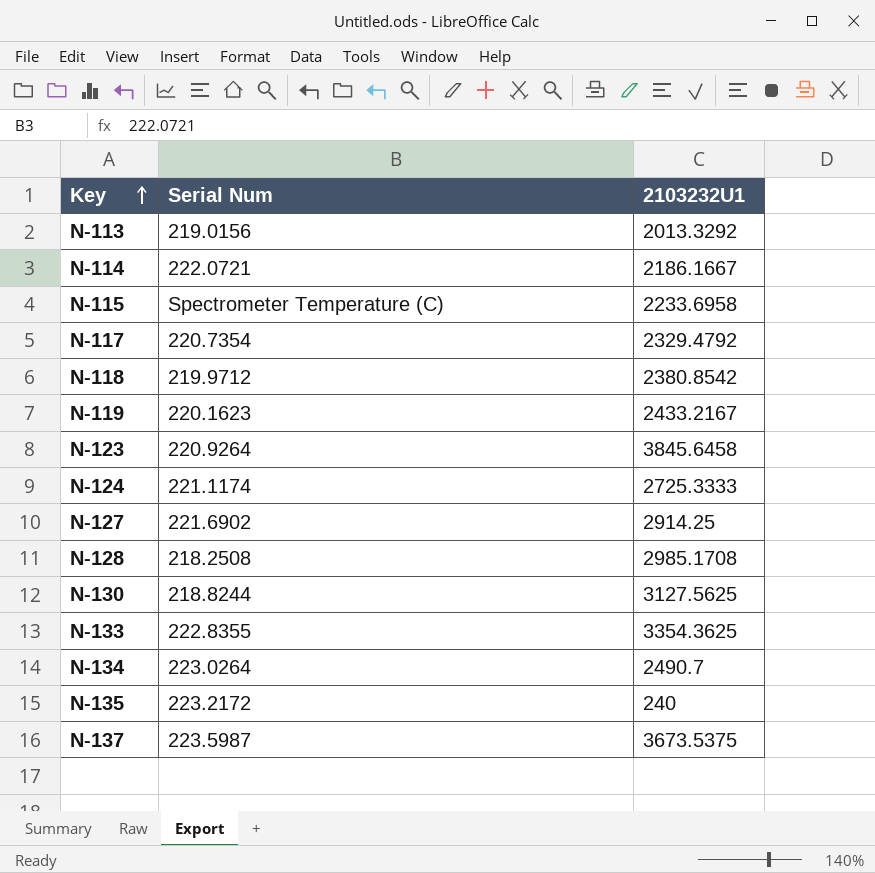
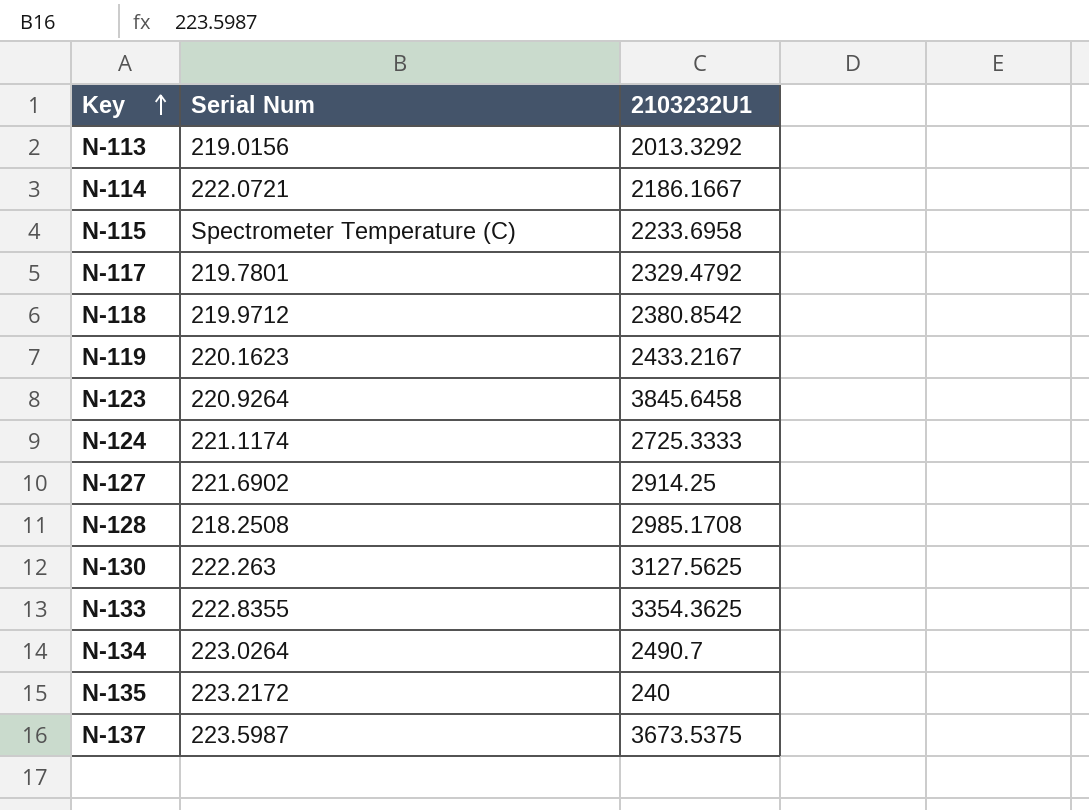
N-117 | Serial Num: 220.7354 -> 219.7801
N-130 | Serial Num: 218.8244 -> 222.263

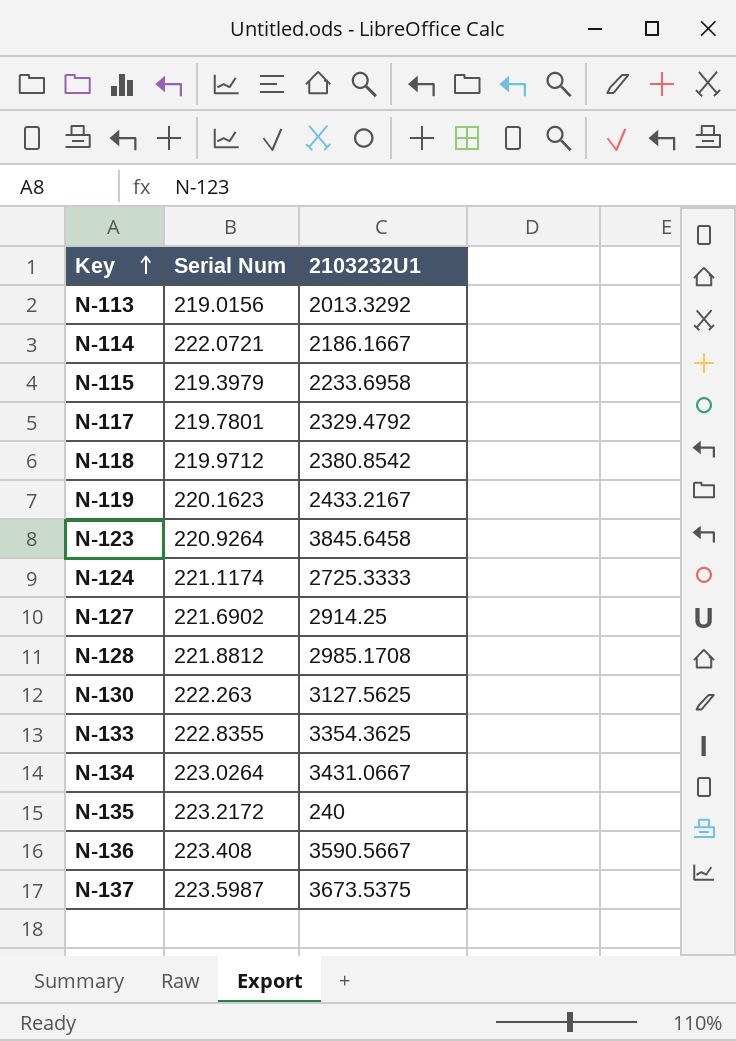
N-115 | Serial Num: Spectrometer Temperature (C) -> 219.3979
N-128 | Serial Num: 218.2508 -> 221.8812
N-134 | 2103232U1: 2490.7 -> 3431.0667
row N-136: none -> 223.408 | 3590.5667

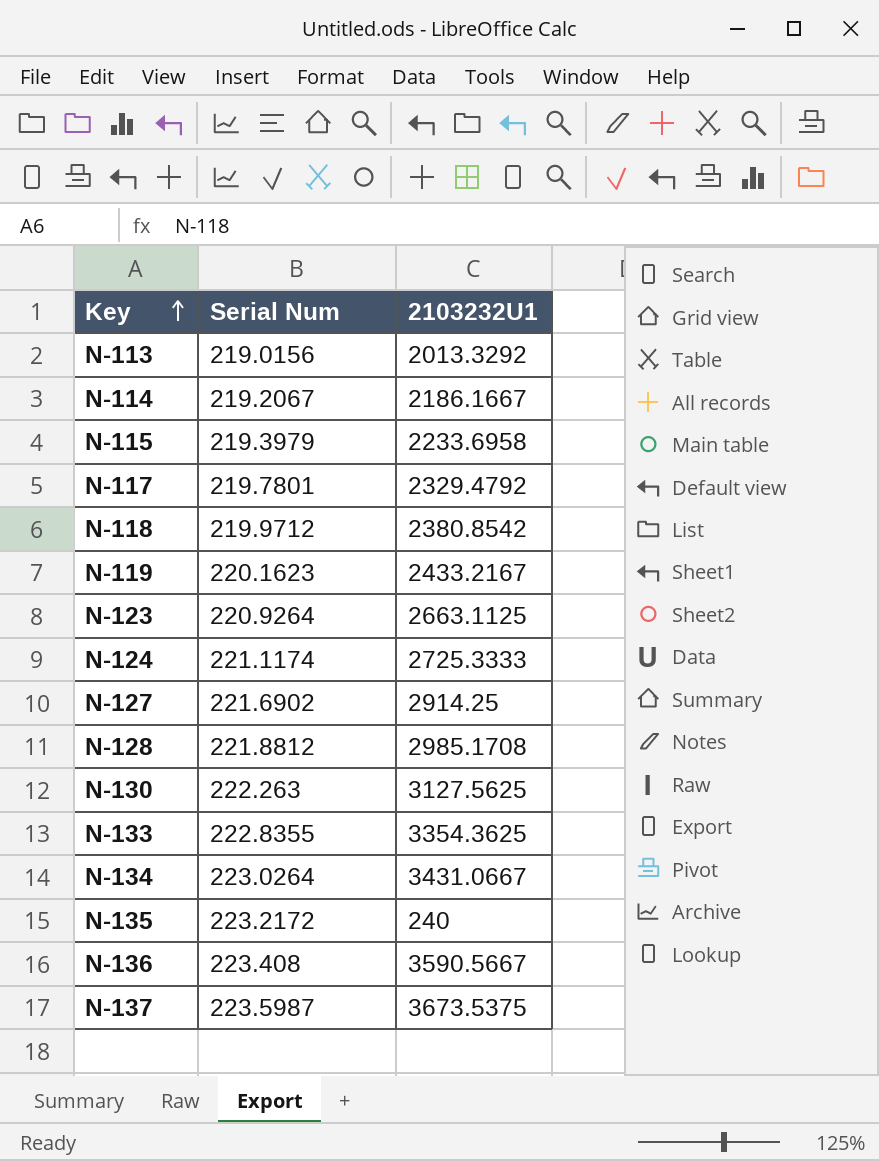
N-114 | Serial Num: 222.0721 -> 219.2067
N-123 | 2103232U1: 3845.6458 -> 2663.1125

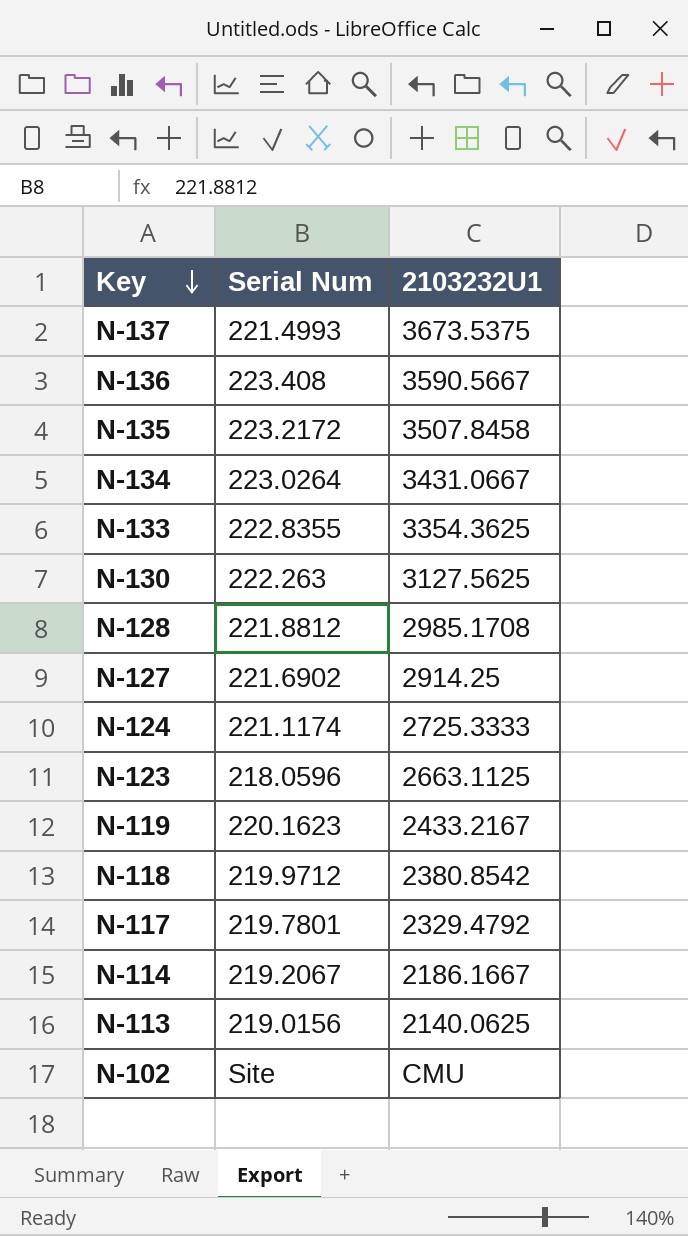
row order: Key ascending -> Key descending
row N-115: 219.3979 | 2233.6958 -> none
N-137 | Serial Num: 223.5987 -> 221.4993
N-135 | 2103232U1: 240 -> 3507.8458
N-123 | Serial Num: 220.9264 -> 218.0596
N-113 | 2103232U1: 2013.3292 -> 2140.0625
row N-102: none -> Site | CMU

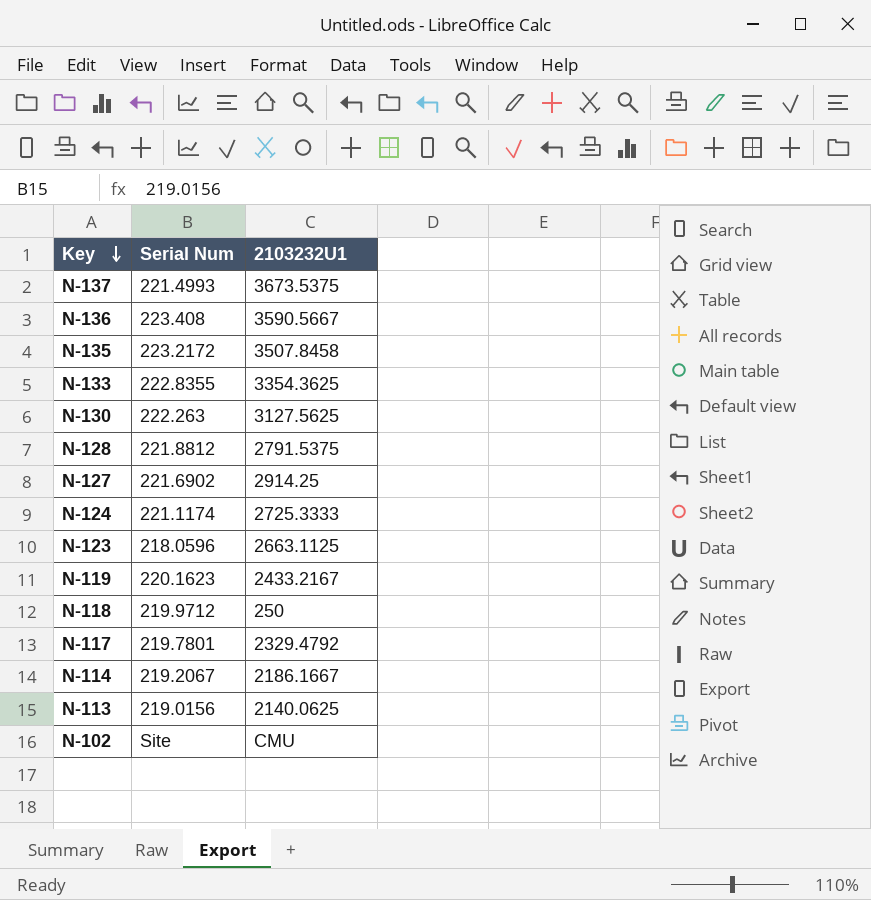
row N-134: 223.0264 | 3431.0667 -> none
N-128 | 2103232U1: 2985.1708 -> 2791.5375
N-118 | 2103232U1: 2380.8542 -> 250

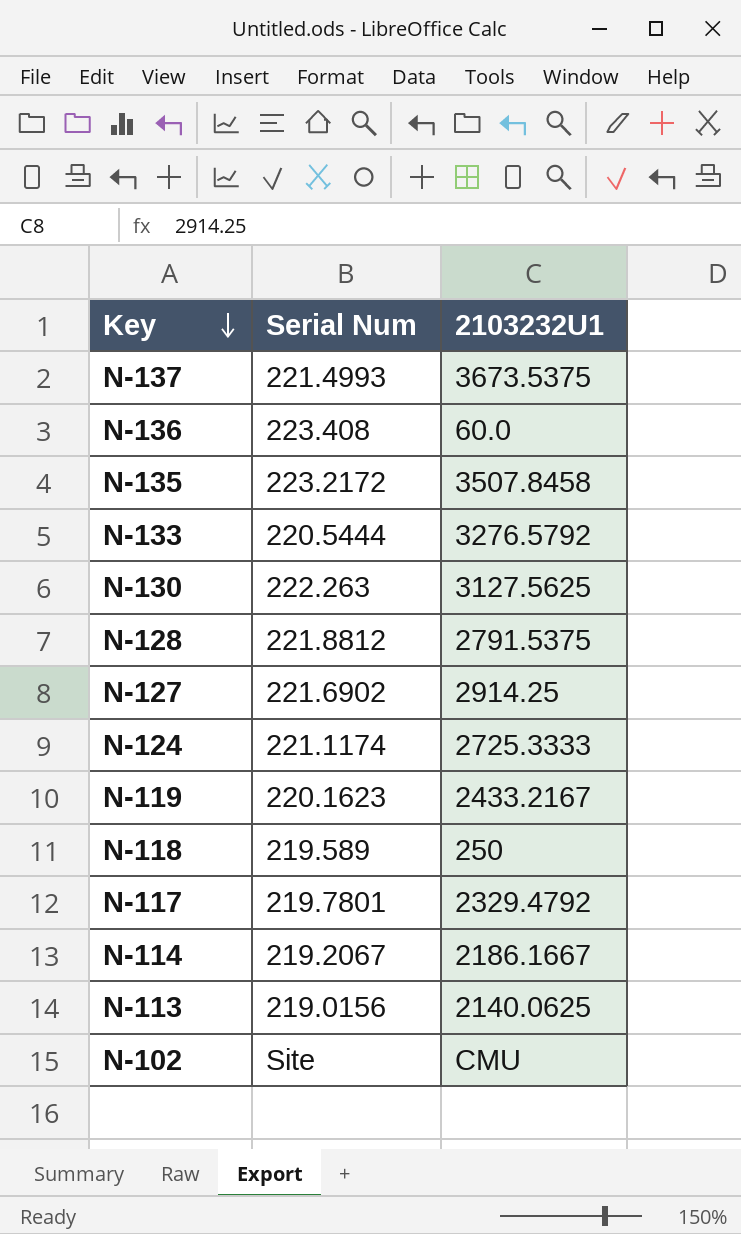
row N-123: 218.0596 | 2663.1125 -> none
N-136 | 2103232U1: 3590.5667 -> 60.0
N-133 | Serial Num: 222.8355 -> 220.5444
N-133 | 2103232U1: 3354.3625 -> 3276.5792
N-118 | Serial Num: 219.9712 -> 219.589

